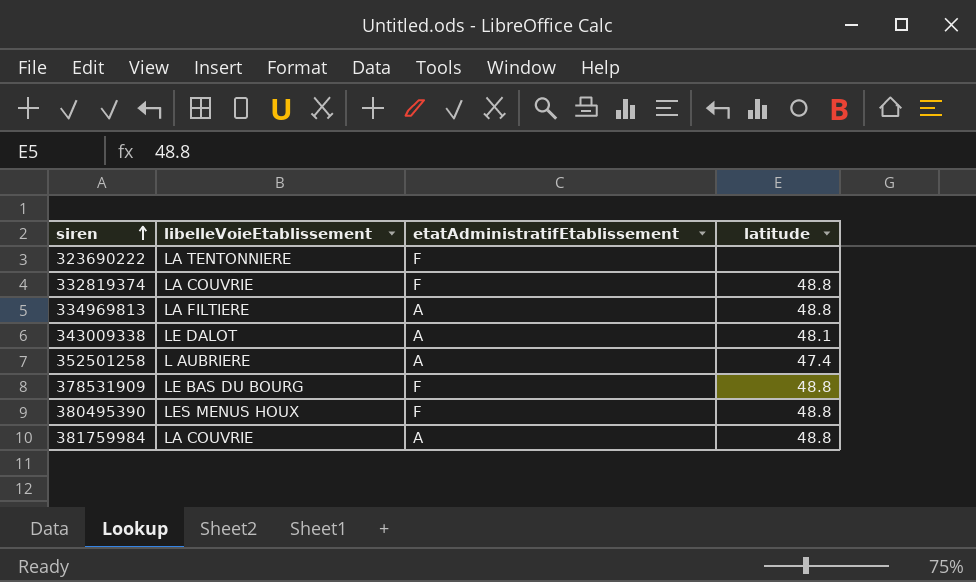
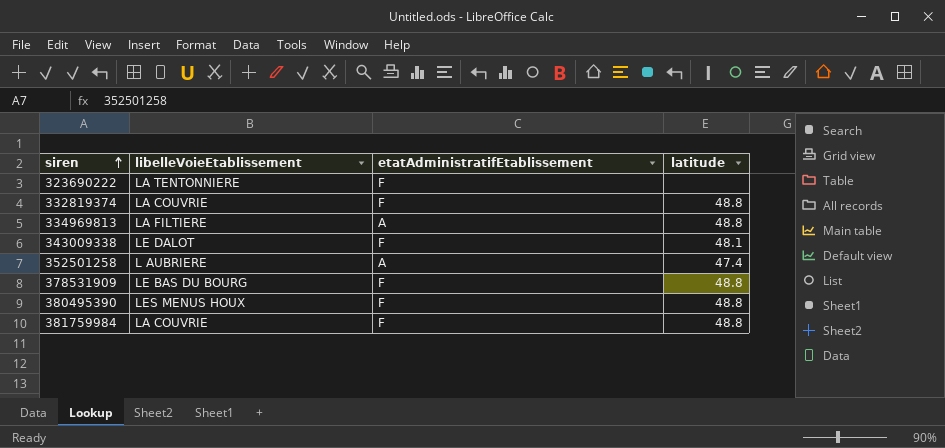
343009338 | etatAdministratifEtablissement: A -> F
381759984 | etatAdministratifEtablissement: A -> F

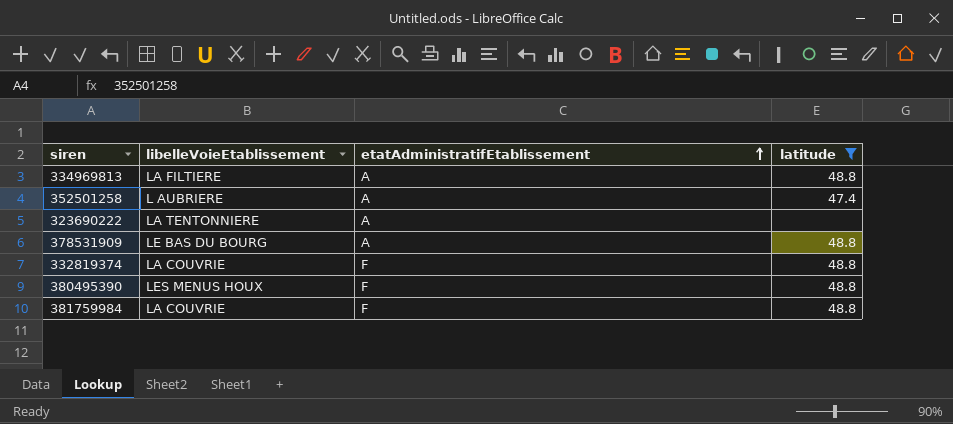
filter: none -> latitude != 48.1
row order: siren ascending -> etatAdministratifEtablissement ascending
323690222 | etatAdministratifEtablissement: F -> A
378531909 | etatAdministratifEtablissement: F -> A

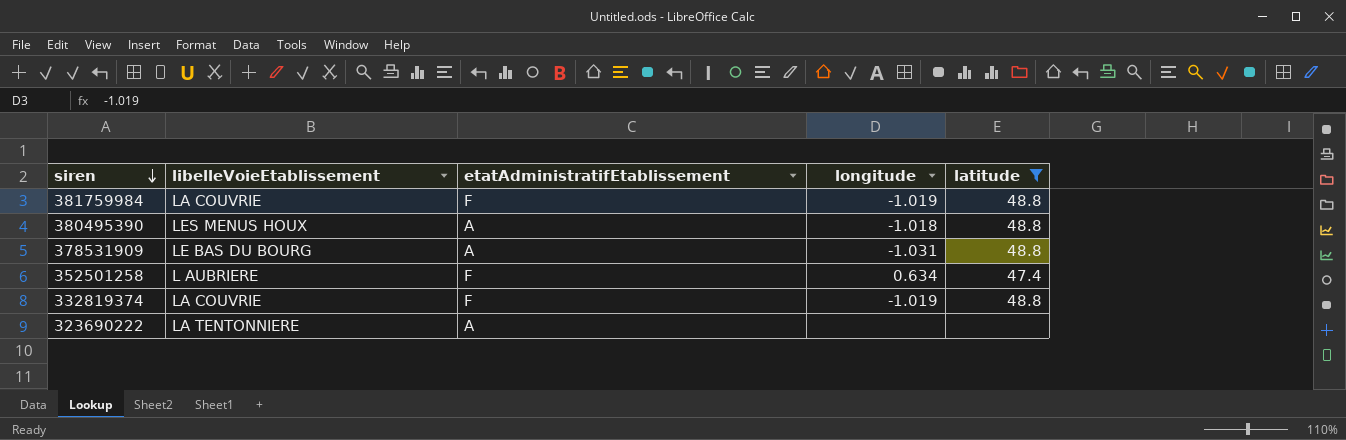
row order: etatAdministratifEtablissement ascending -> siren descending
column longitude | position: none -> 4
row 334969813: LA FILTIERE | A | 48.8 -> none
380495390 | etatAdministratifEtablissement: F -> A
352501258 | etatAdministratifEtablissement: A -> F

